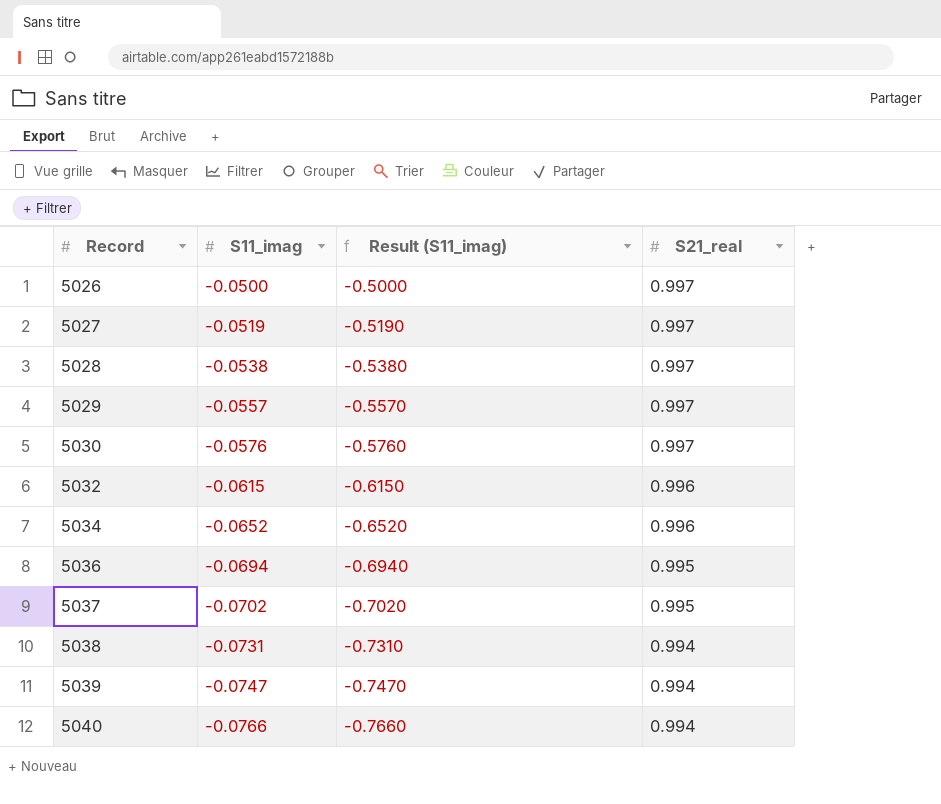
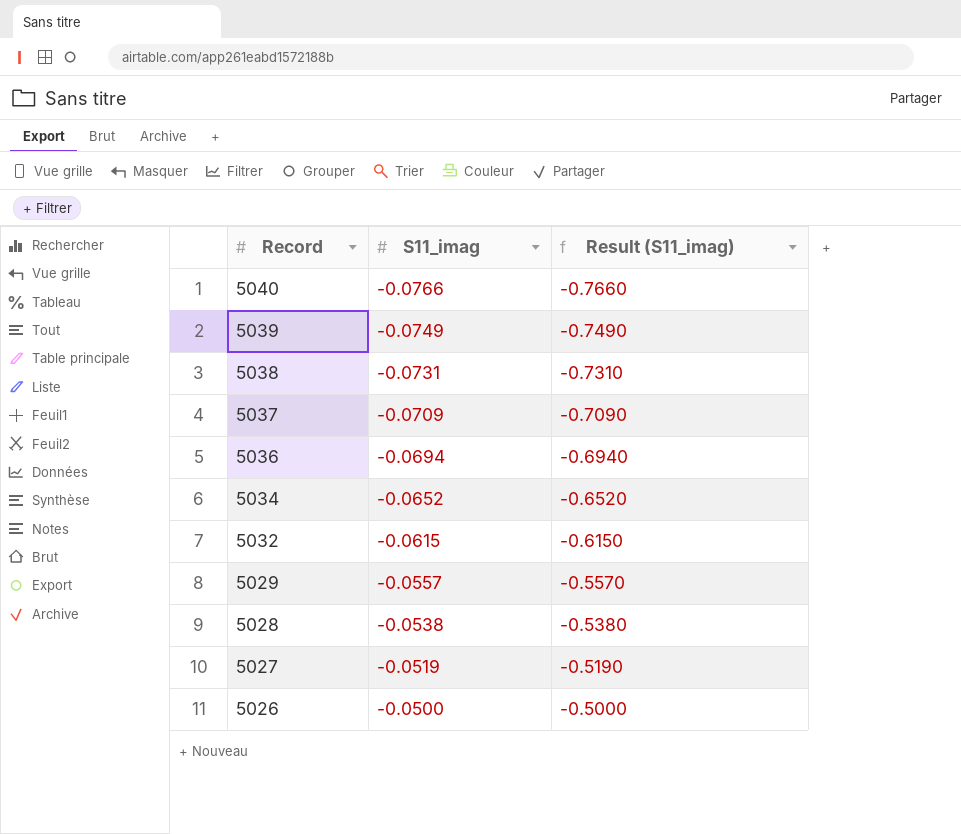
row order: Record ascending -> Record descending
column S21_real | position: 4 -> none
row 5030: -0.0576 | -0.5760 | 0.997 -> none
5039 | S11_imag: -0.0747 -> -0.0749
5039 | Result (S11_imag): -0.7470 -> -0.7490
5037 | S11_imag: -0.0702 -> -0.0709
5037 | Result (S11_imag): -0.7020 -> -0.7090

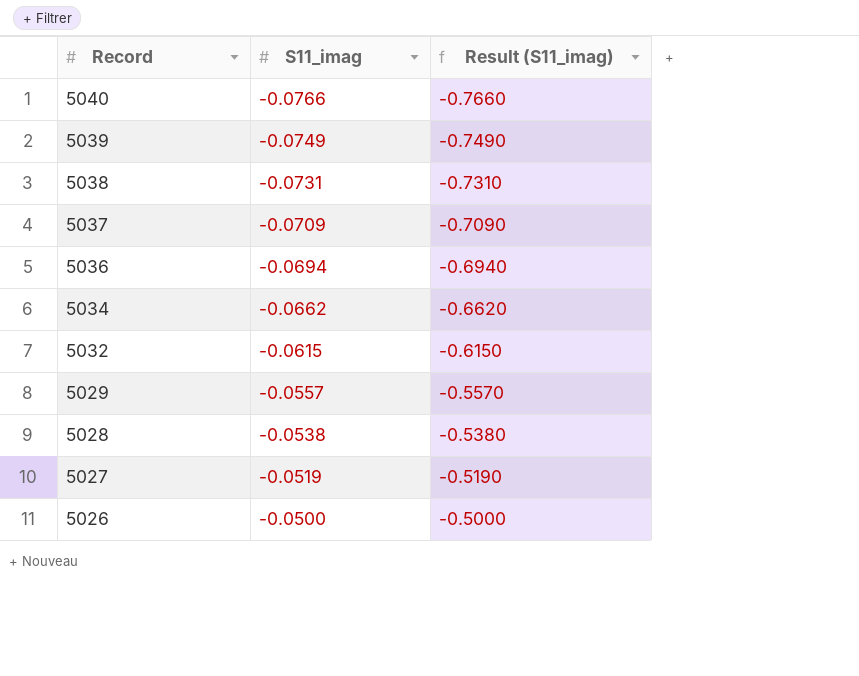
5034 | S11_imag: -0.0652 -> -0.0662
5034 | Result (S11_imag): -0.6520 -> -0.6620

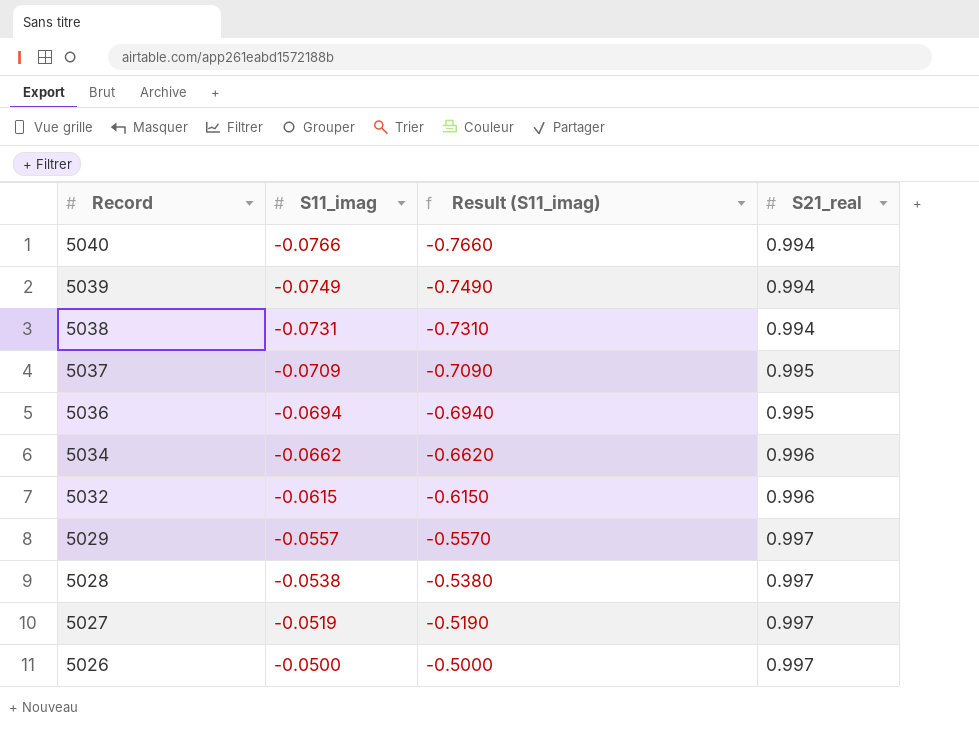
column S21_real | position: none -> 4

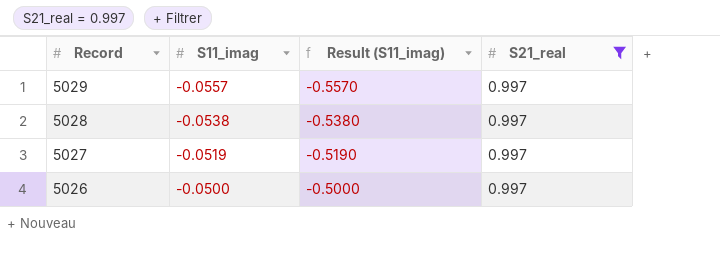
filter: none -> S21_real = 0.997

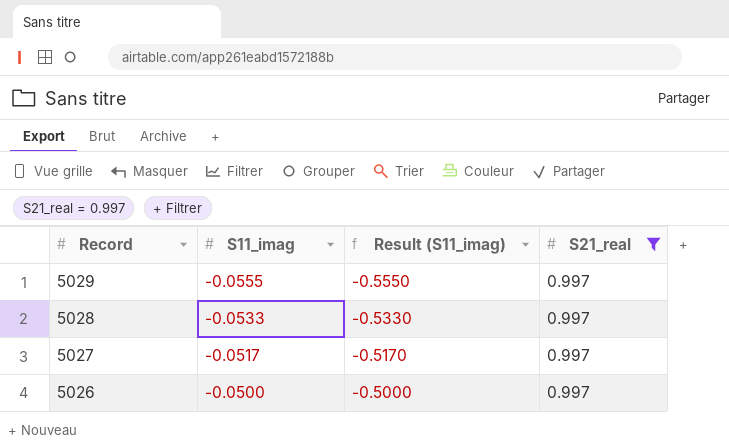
5029 | S11_imag: -0.0557 -> -0.0555
5029 | Result (S11_imag): -0.5570 -> -0.5550
5028 | S11_imag: -0.0538 -> -0.0533
5028 | Result (S11_imag): -0.5380 -> -0.5330
5027 | S11_imag: -0.0519 -> -0.0517
5027 | Result (S11_imag): -0.5190 -> -0.5170

